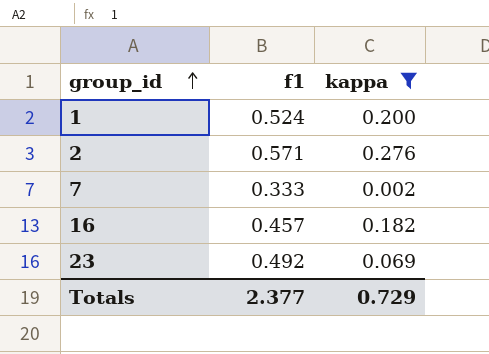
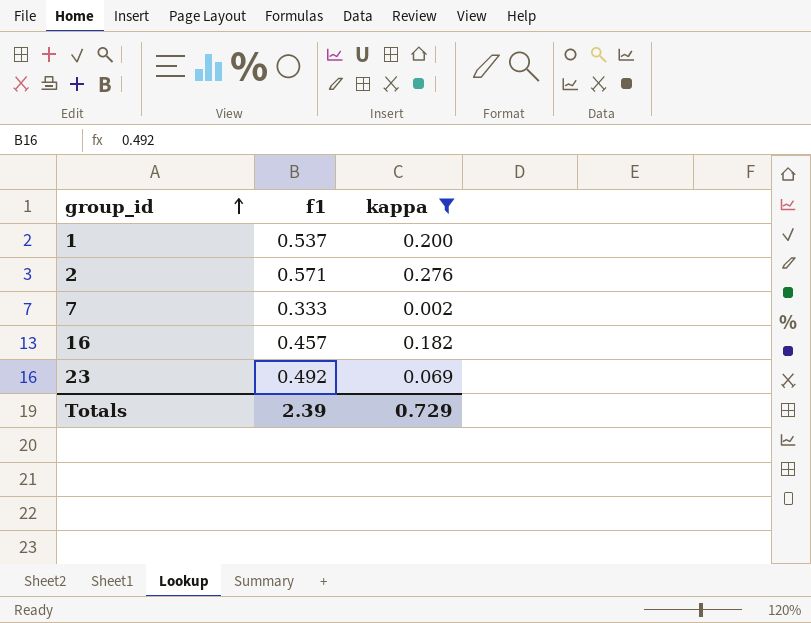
1 | f1: 0.524 -> 0.537
Totals | f1: 2.377 -> 2.39

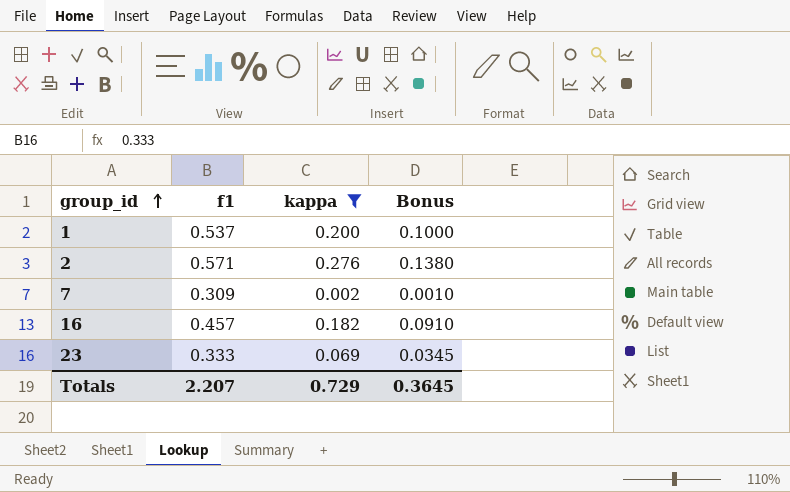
column Bonus | formula: none -> [kappa] * 0.5
7 | f1: 0.333 -> 0.309
23 | f1: 0.492 -> 0.333
Totals | f1: 2.39 -> 2.207

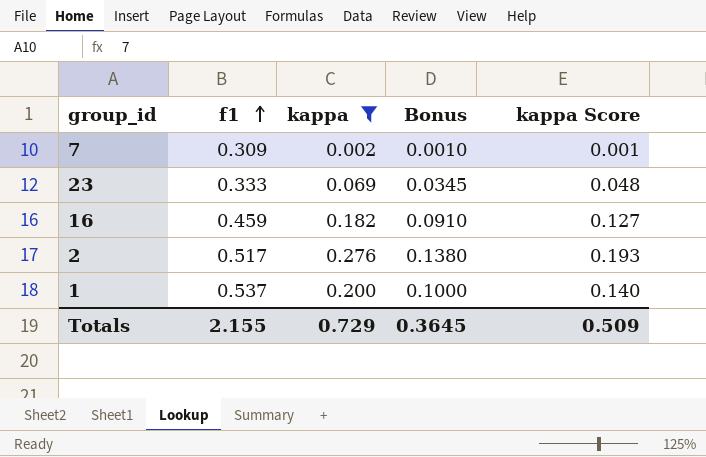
row order: group_id ascending -> f1 ascending
column kappa Score | formula: none -> [kappa] * 0.7
16 | f1: 0.457 -> 0.459
2 | f1: 0.571 -> 0.517
Totals | f1: 2.207 -> 2.155

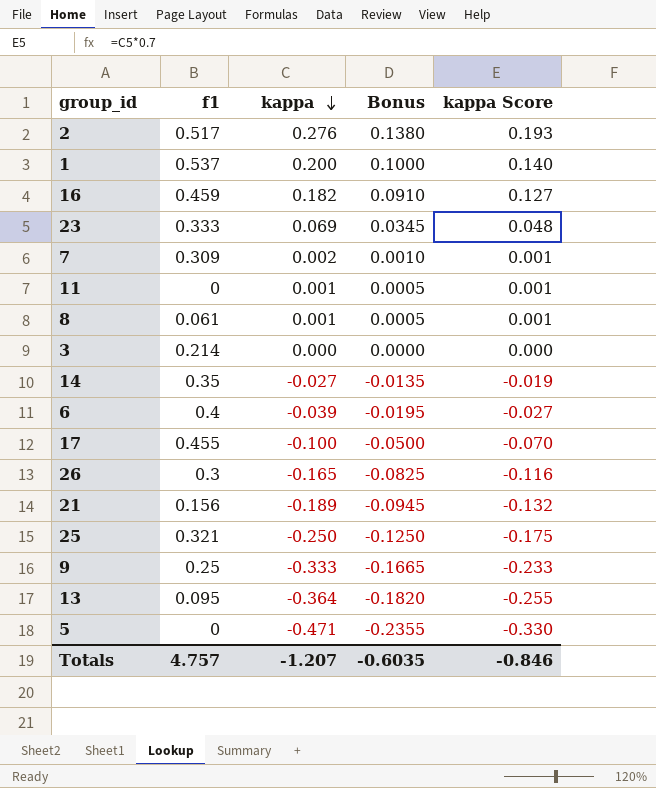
filter: kappa >= 0.002 -> none
row order: f1 ascending -> kappa descending
Totals | f1: 2.155 -> 4.757
Totals | kappa: 0.729 -> -1.207
Totals | Bonus: 0.3645 -> -0.6035
Totals | kappa Score: 0.509 -> -0.846

